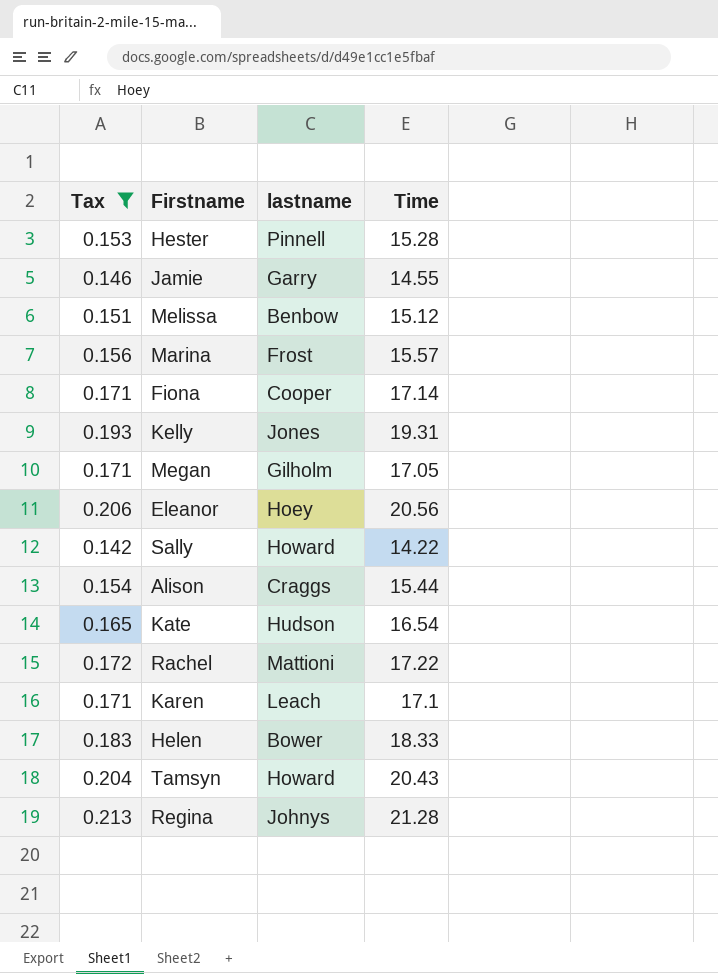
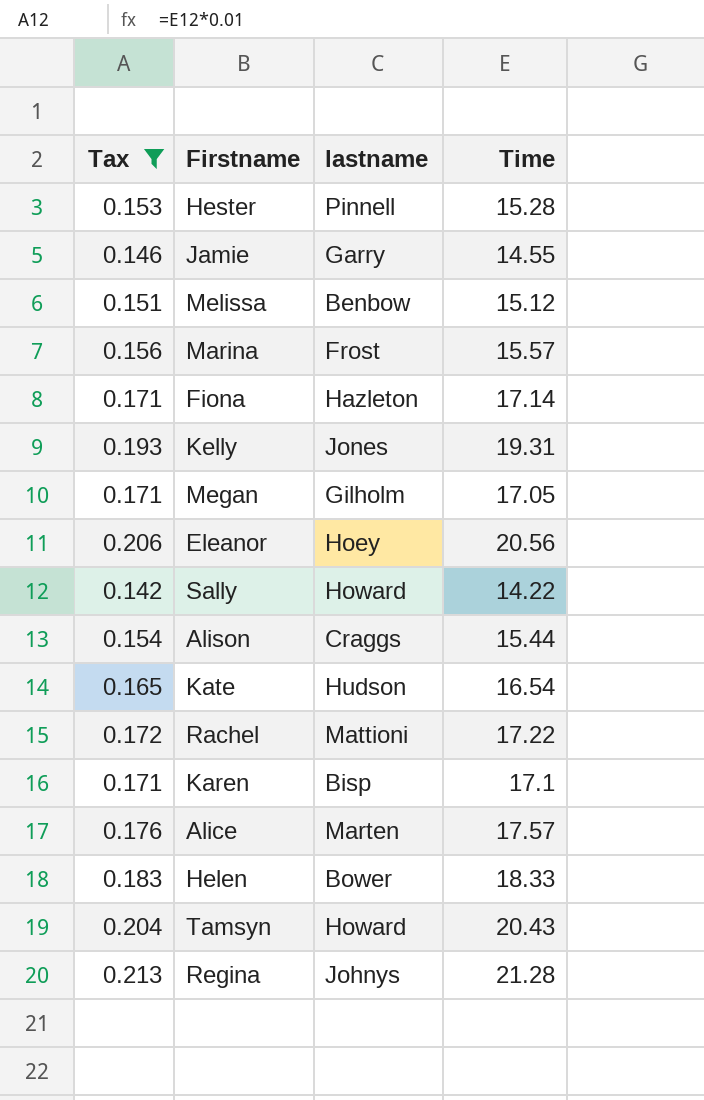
Fiona | lastname: Cooper -> Hazleton
Karen | lastname: Leach -> Bisp
row Alice: none -> 0.176 | Marten | 17.57

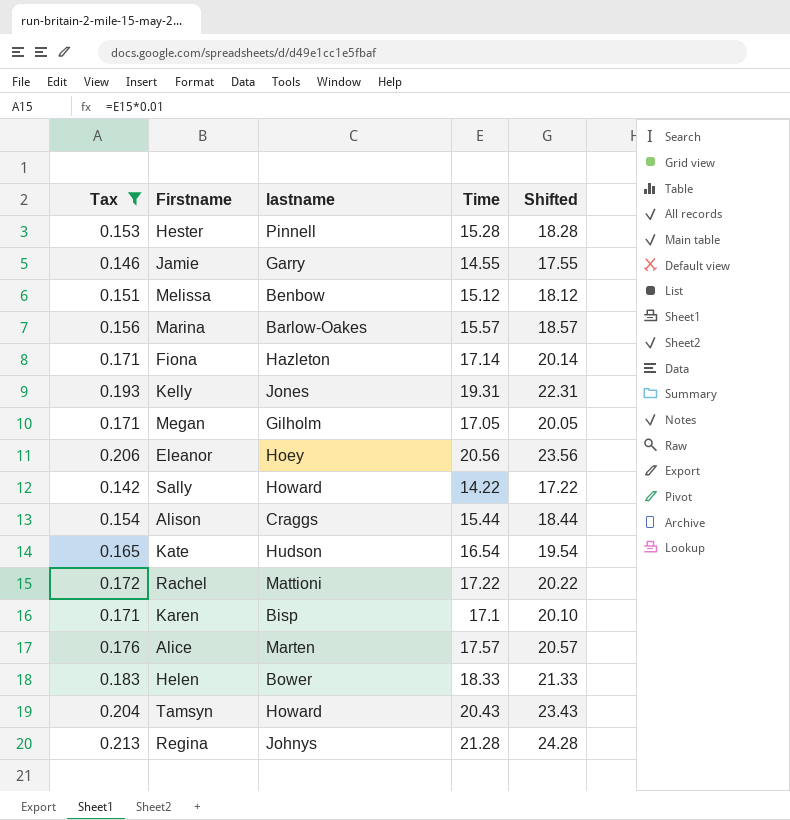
column Shifted | formula: none -> [Time] + 3
Marina | lastname: Frost -> Barlow-Oakes

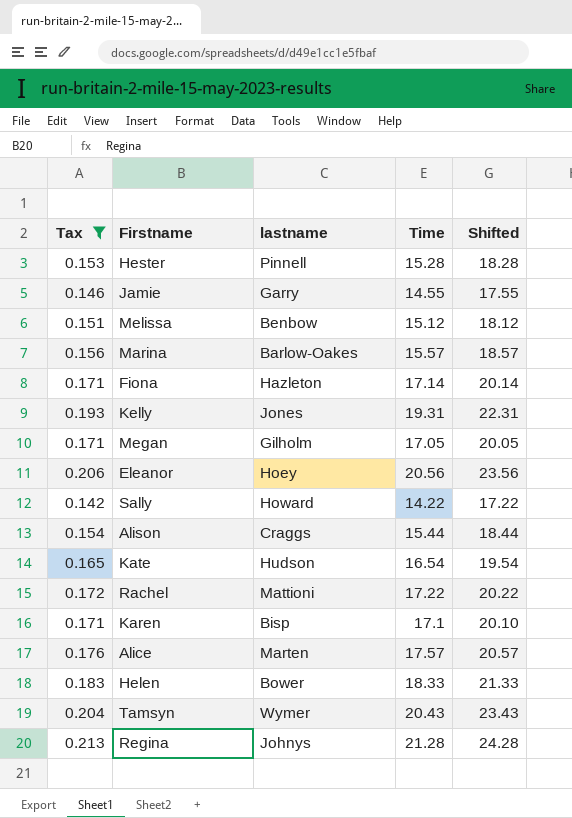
Tamsyn | lastname: Howard -> Wymer

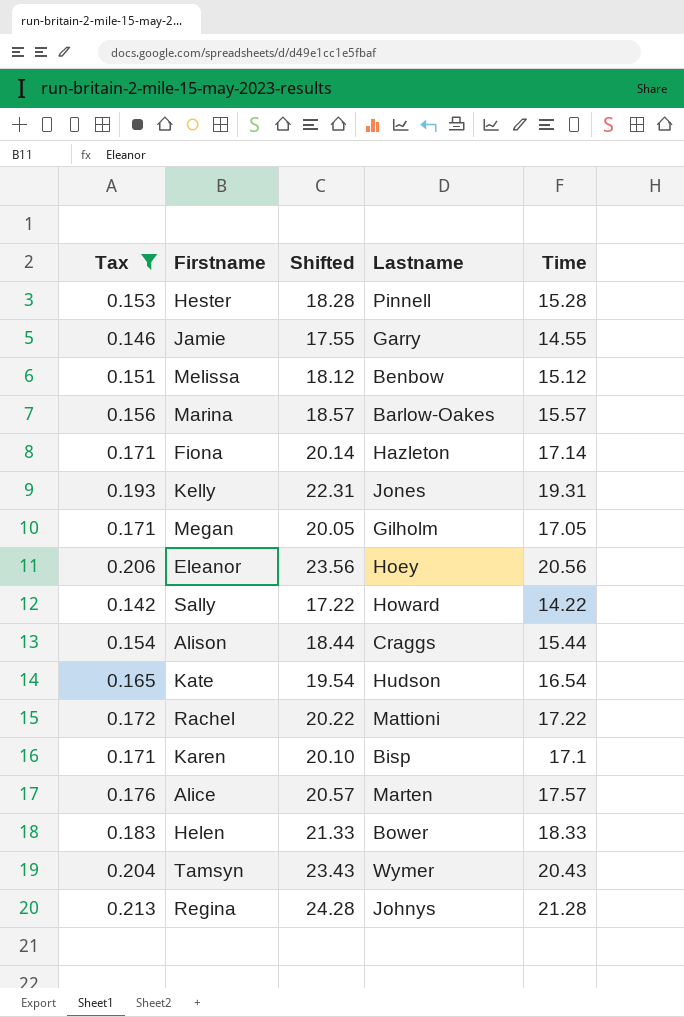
column Shifted | position: 5 -> 3
column name: lastname -> Lastname

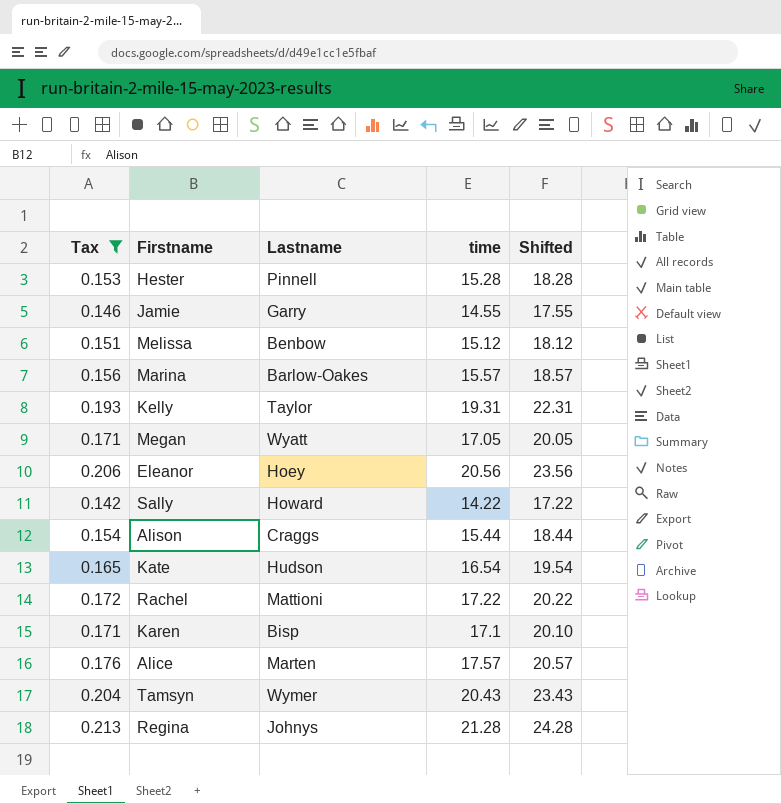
column name: Time -> time
column Shifted | position: 3 -> 5
row Fiona: 0.171 | 20.14 | Hazleton | 17.14 -> none
row Helen: 0.183 | 21.33 | Bower | 18.33 -> none
Kelly | Lastname: Jones -> Taylor
Megan | Lastname: Gilholm -> Wyatt

